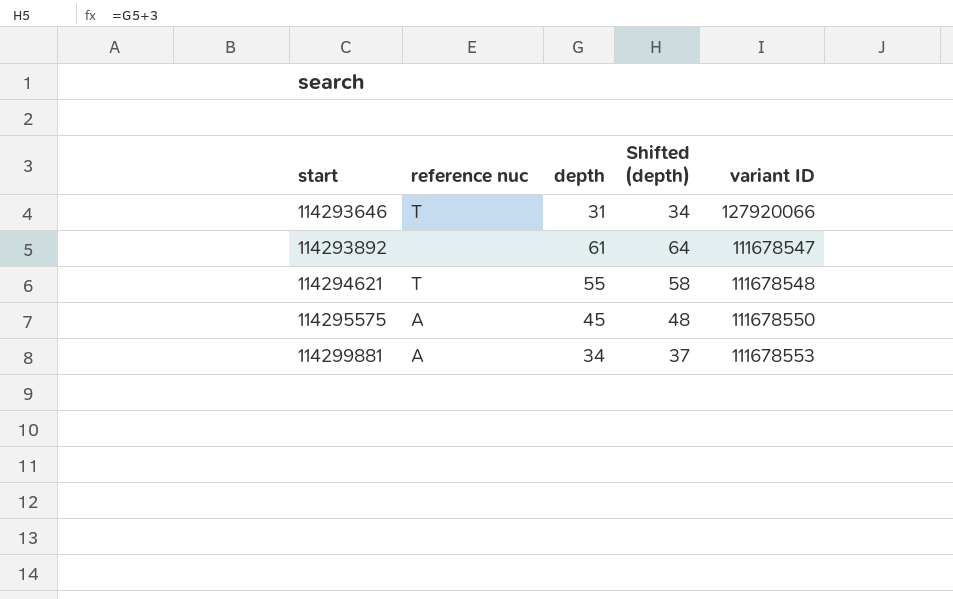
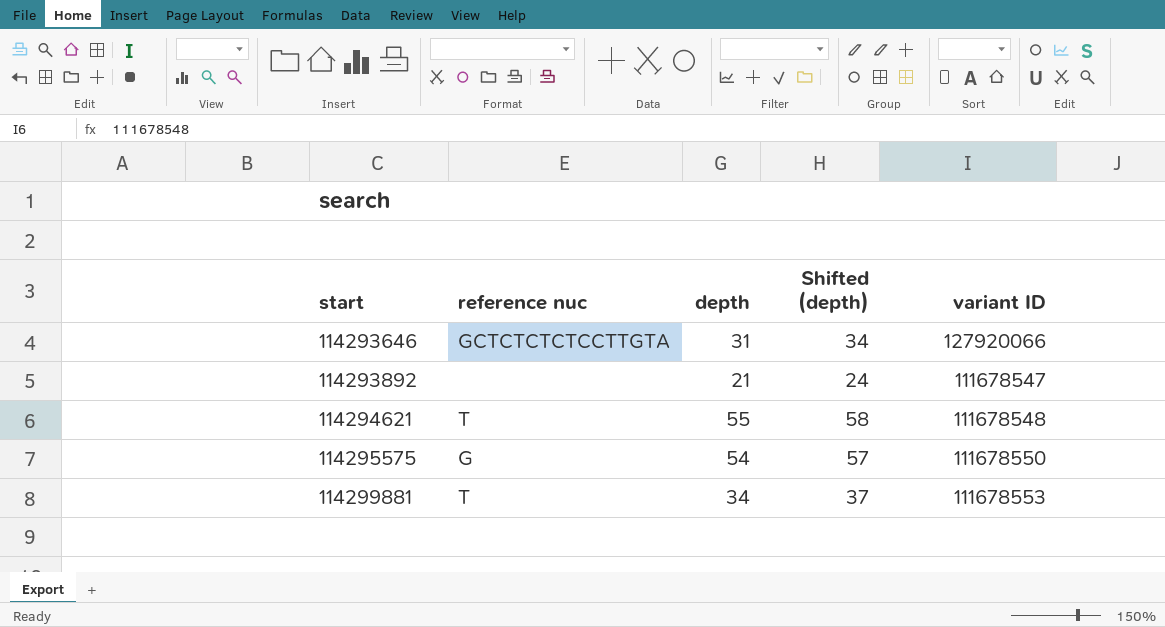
114293646 | reference nuc: T -> GCTCTCTCTCCTTGTA
114293892 | depth: 61 -> 21
114293892 | Shifted (depth): 64 -> 24
114295575 | reference nuc: A -> G
114295575 | depth: 45 -> 54
114295575 | Shifted (depth): 48 -> 57
114299881 | reference nuc: A -> T

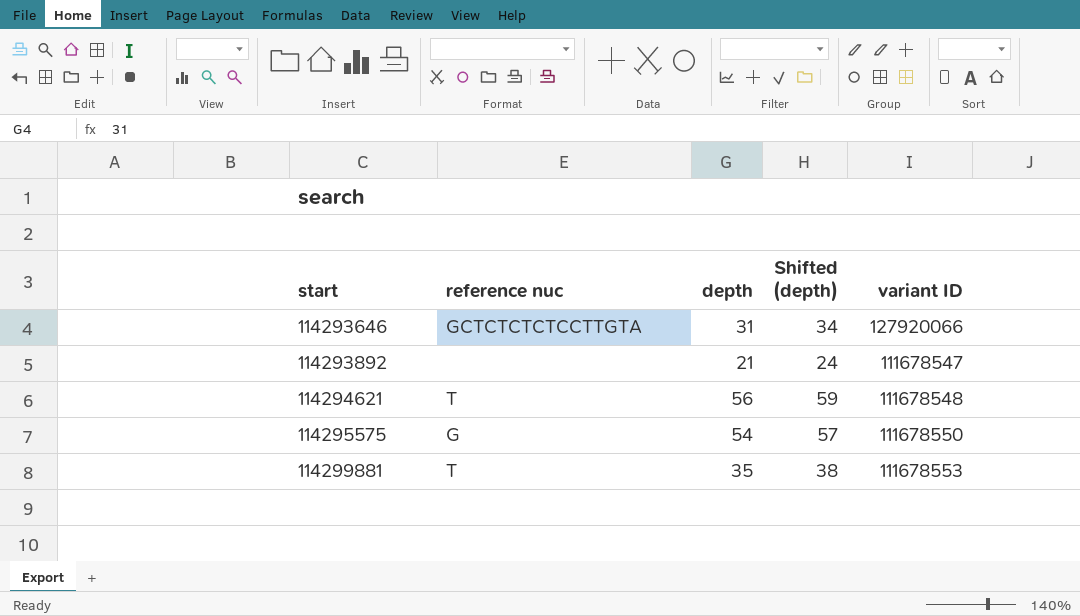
114294621 | depth: 55 -> 56
114294621 | Shifted (depth): 58 -> 59
114299881 | depth: 34 -> 35
114299881 | Shifted (depth): 37 -> 38

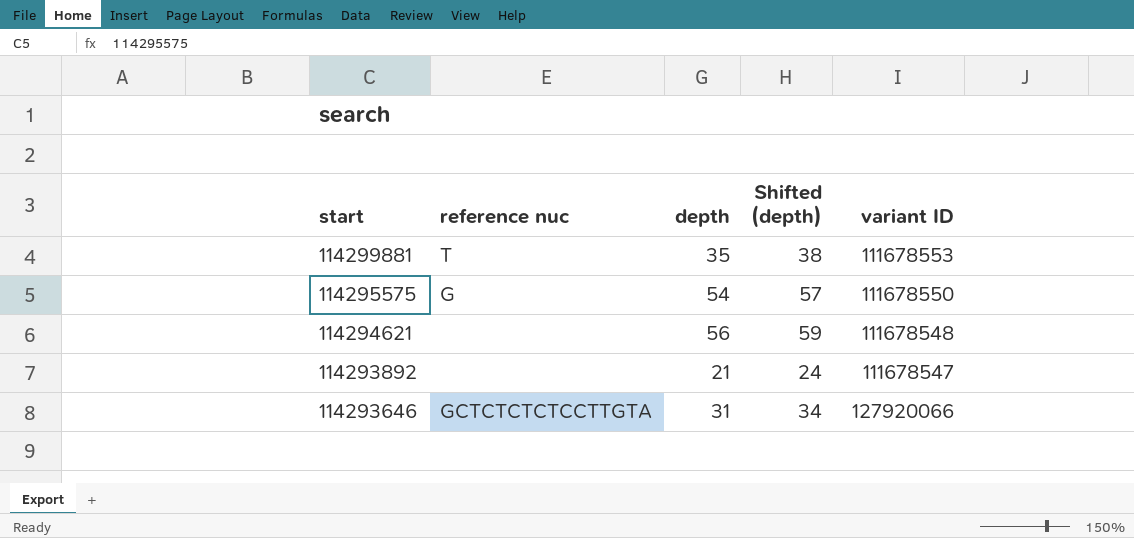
row order: start ascending -> start descending
114294621 | reference nuc: T -> none

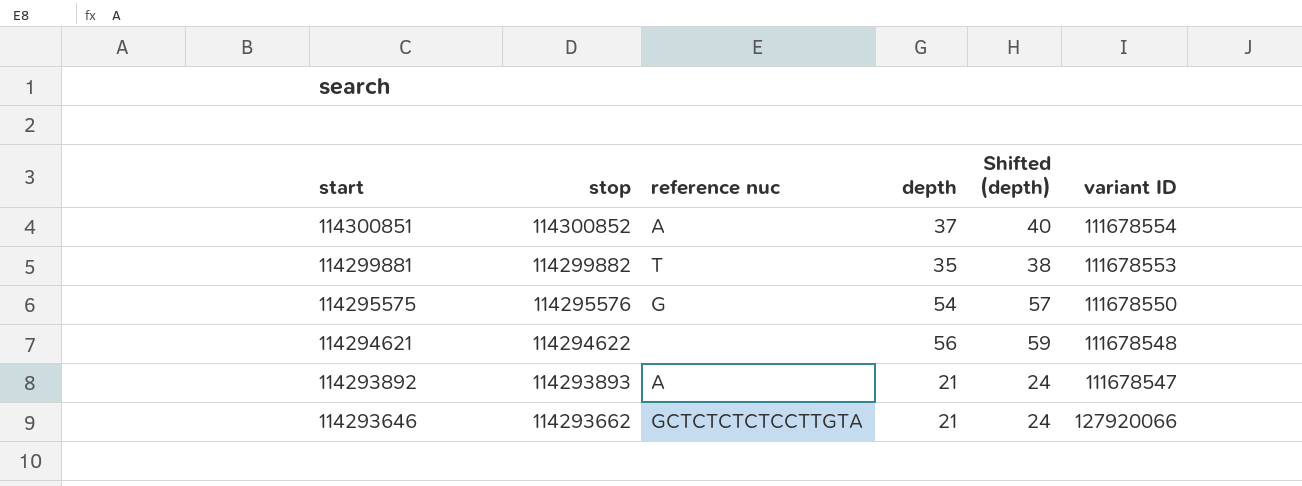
column stop | position: none -> 2
row 114300851: none -> 114300852 | A | 37 | 40 | 111678554
114293892 | reference nuc: none -> A
114293646 | depth: 31 -> 21
114293646 | Shifted (depth): 34 -> 24

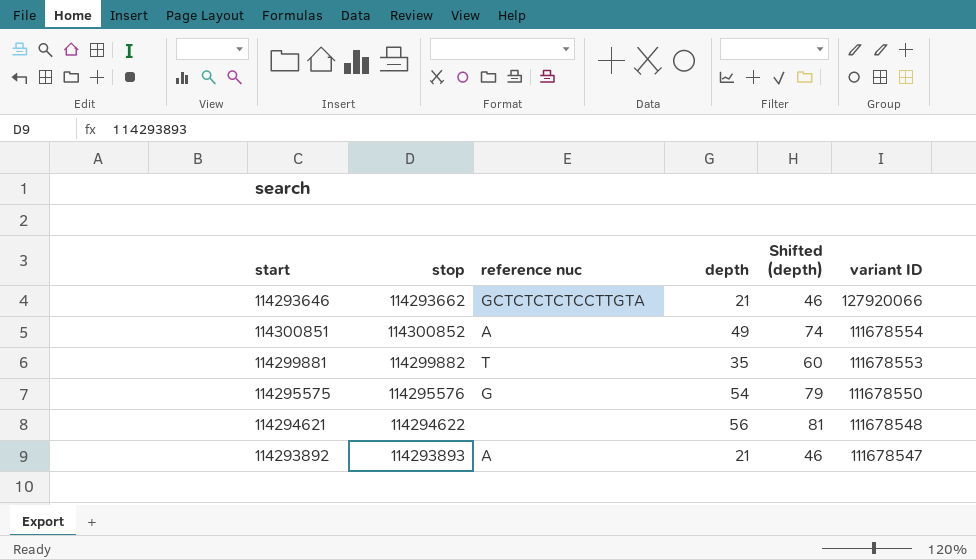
row order: start descending -> variant ID descending
column Shifted (depth) | formula: [depth] + 3 -> [depth] + 25
114300851 | depth: 37 -> 49

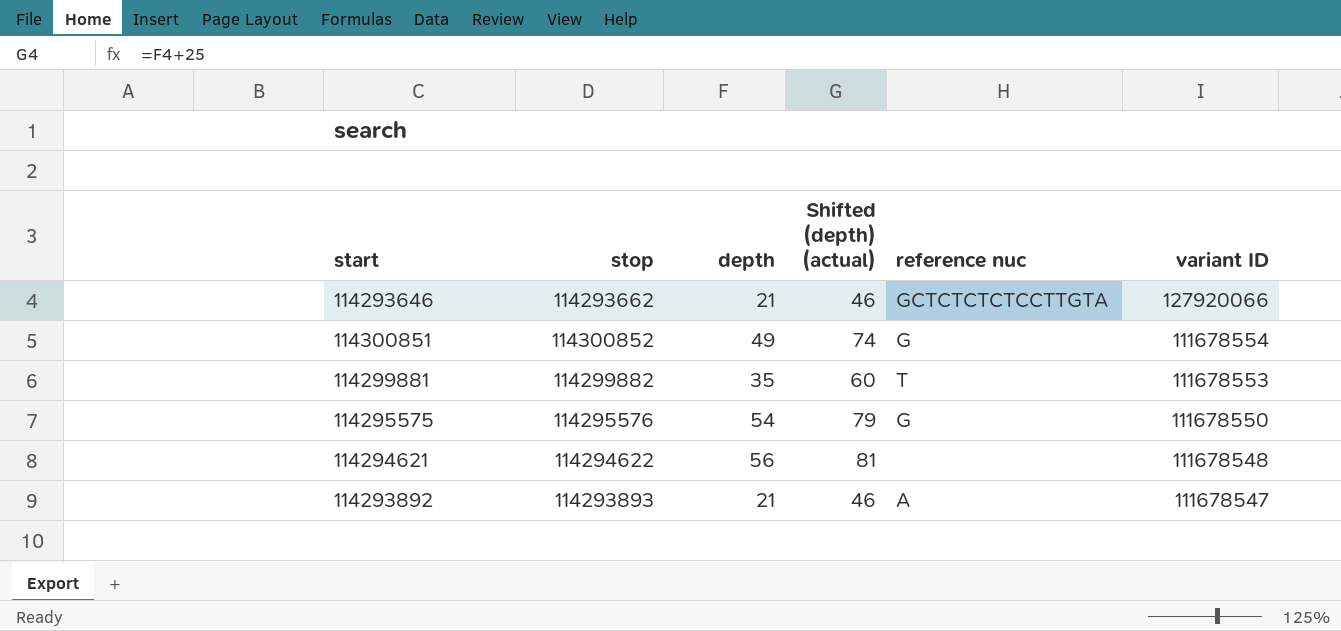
column name: Shifted (depth) -> Shifted (depth) (actual)
column reference nuc | position: 3 -> 5
114300851 | reference nuc: A -> G

